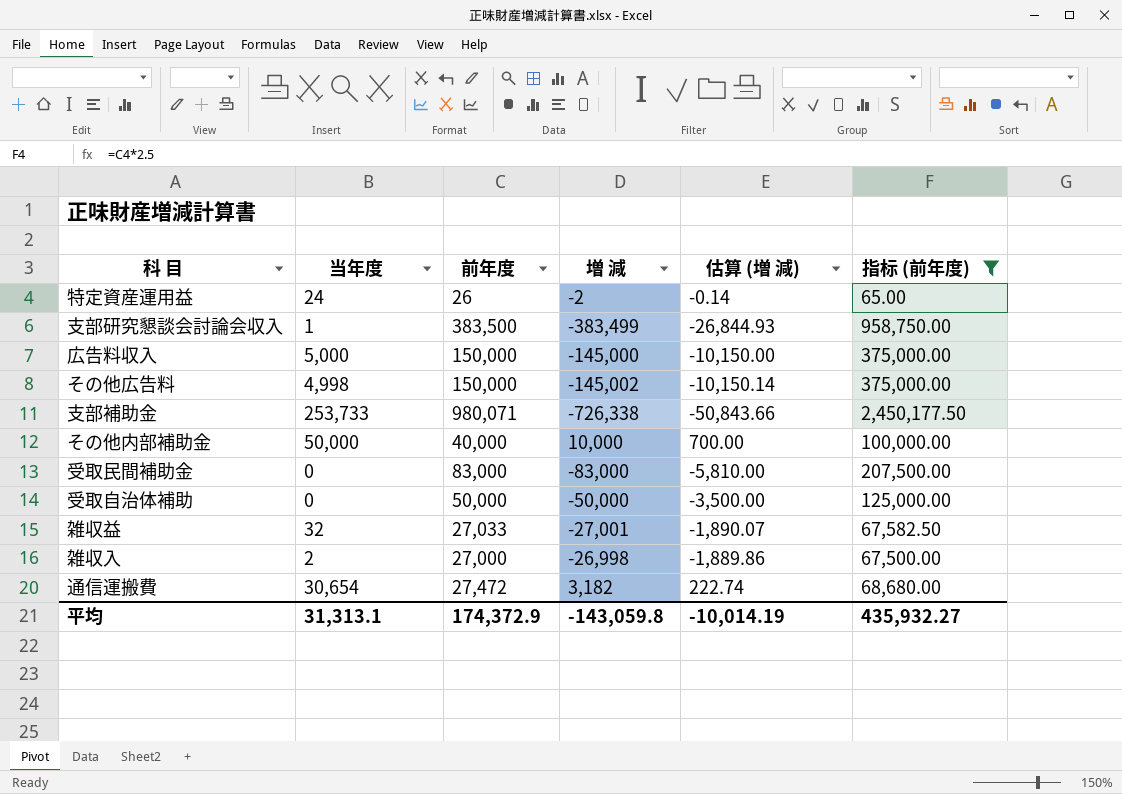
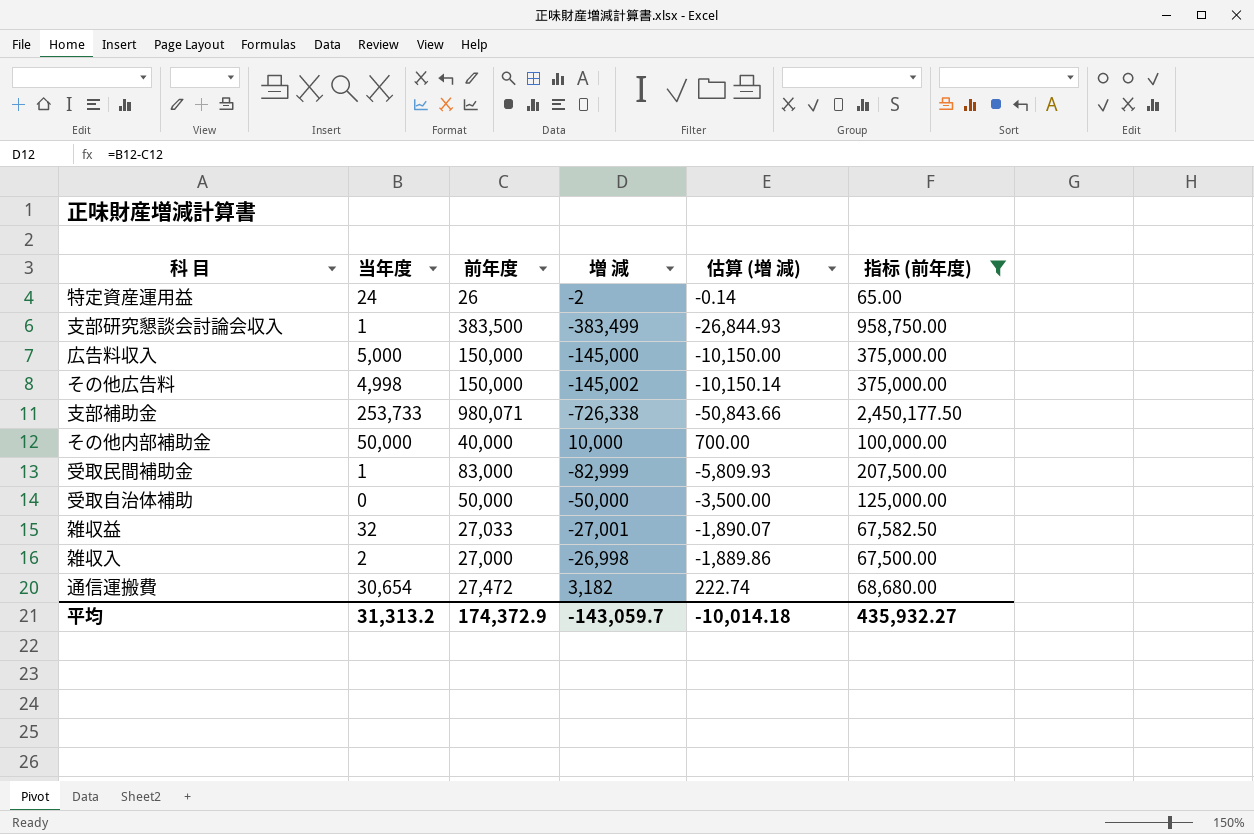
受取民間補助金 | 当年度: 0 -> 1
受取民間補助金 | 増 減: -83,000 -> -82,999
受取民間補助金 | 估算 (増 減): -5,810.00 -> -5,809.93
平均 | 当年度: 31,313.1 -> 31,313.2
平均 | 増 減: -143,059.8 -> -143,059.7
平均 | 估算 (増 減): -10,014.19 -> -10,014.18

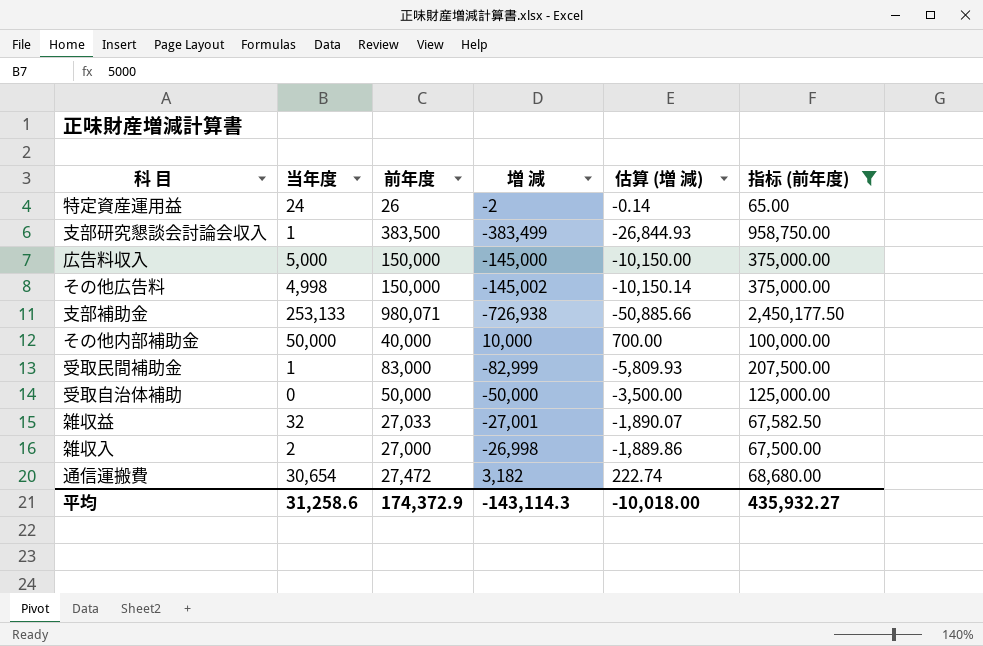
支部補助金 | 当年度: 253,733 -> 253,133
支部補助金 | 増 減: -726,338 -> -726,938
支部補助金 | 估算 (増 減): -50,843.66 -> -50,885.66
平均 | 当年度: 31,313.2 -> 31,258.6
平均 | 増 減: -143,059.7 -> -143,114.3
平均 | 估算 (増 減): -10,014.18 -> -10,018.00

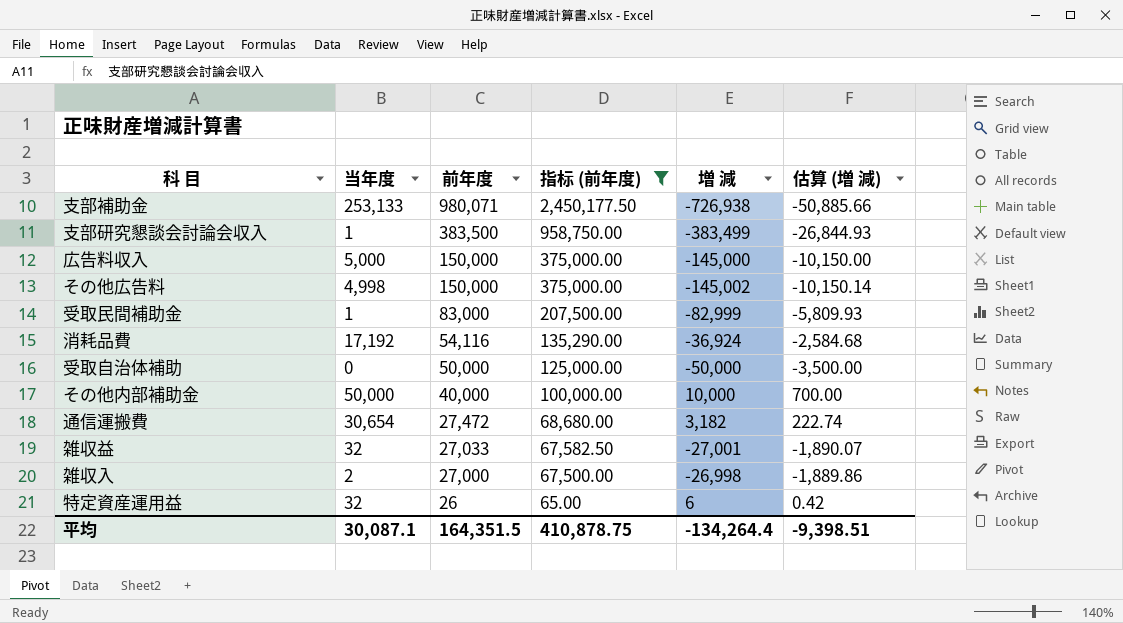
row order: none -> 前年度 descending
column 指标 (前年度) | position: 6 -> 4
row 消耗品費: none -> 17,192 | 54,116 | 135,290.00 | -36,924 | -2,584.68
特定資産運用益 | 当年度: 24 -> 32
特定資産運用益 | 増 減: -2 -> 6
特定資産運用益 | 估算 (増 減): -0.14 -> 0.42
平均 | 当年度: 31,258.6 -> 30,087.1
平均 | 前年度: 174,372.9 -> 164,351.5
平均 | 指标 (前年度): 435,932.27 -> 410,878.75
平均 | 増 減: -143,114.3 -> -134,264.4
平均 | 估算 (増 減): -10,018.00 -> -9,398.51

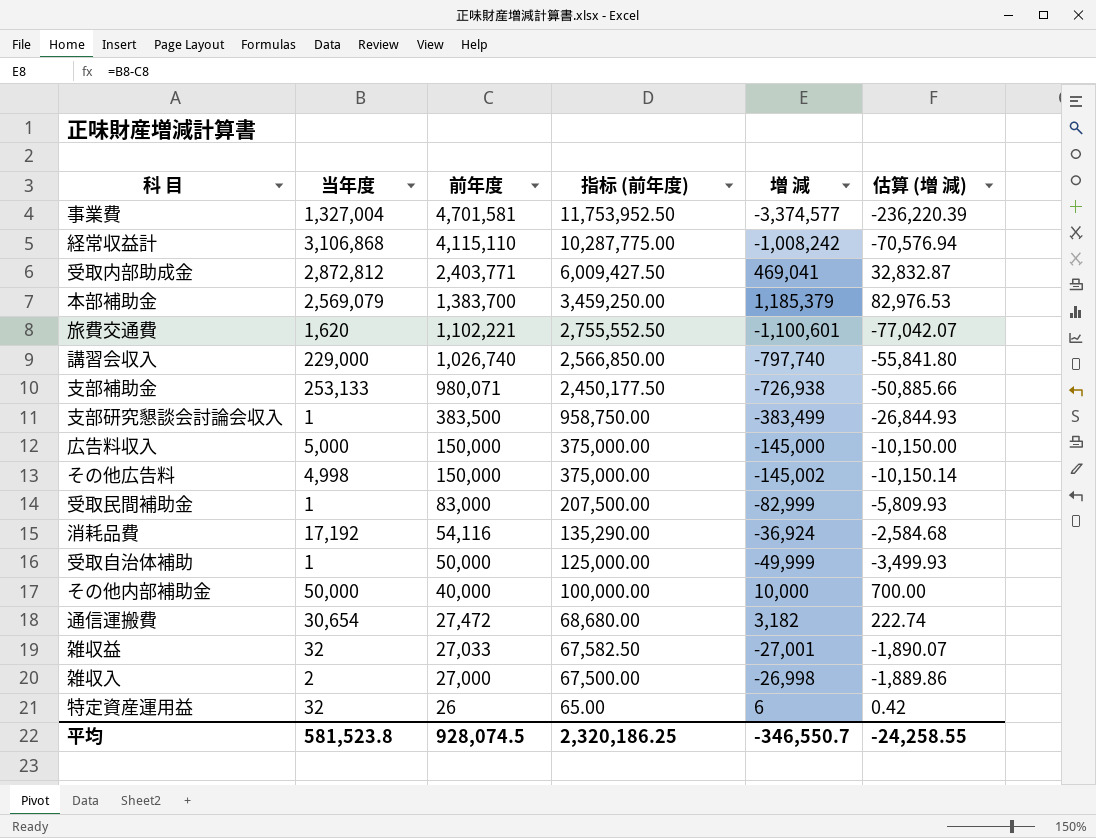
filter: 指标 (前年度) <= 2,450,177.50 -> none
受取自治体補助 | 当年度: 0 -> 1
受取自治体補助 | 増 減: -50,000 -> -49,999
受取自治体補助 | 估算 (増 減): -3,500.00 -> -3,499.93
平均 | 当年度: 30,087.1 -> 581,523.8
平均 | 前年度: 164,351.5 -> 928,074.5
平均 | 指标 (前年度): 410,878.75 -> 2,320,186.25
平均 | 増 減: -134,264.4 -> -346,550.7
平均 | 估算 (増 減): -9,398.51 -> -24,258.55

